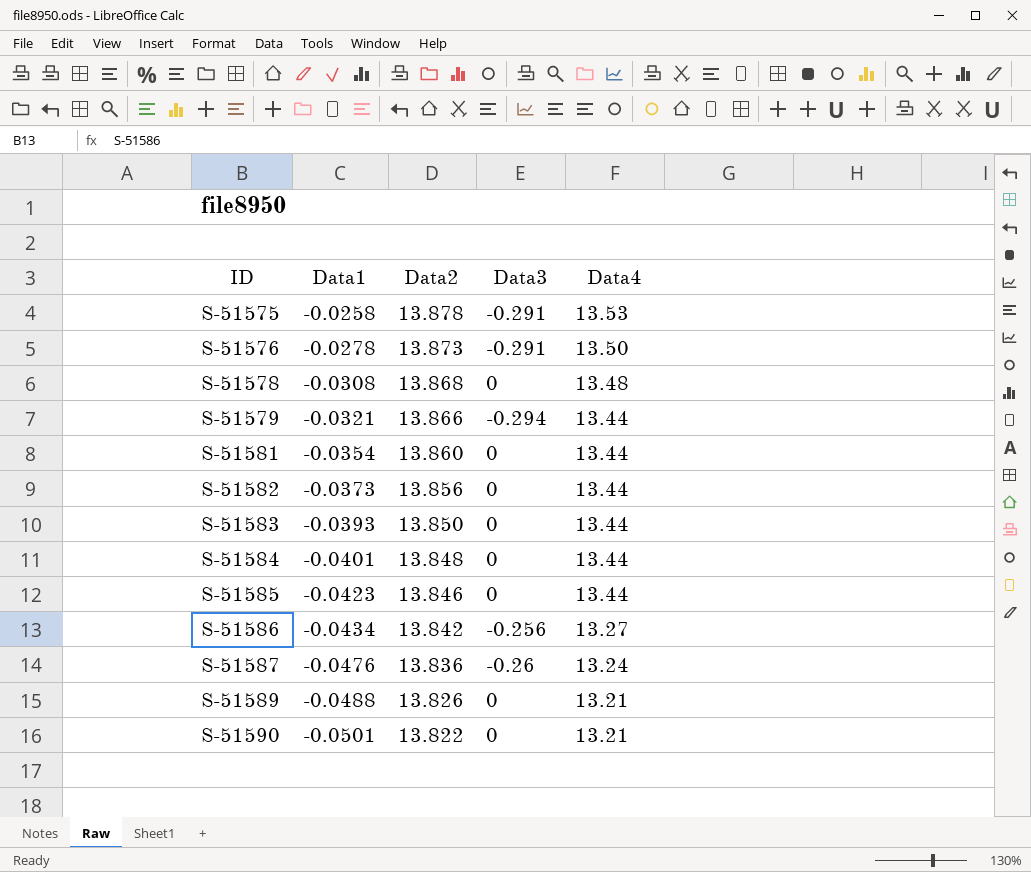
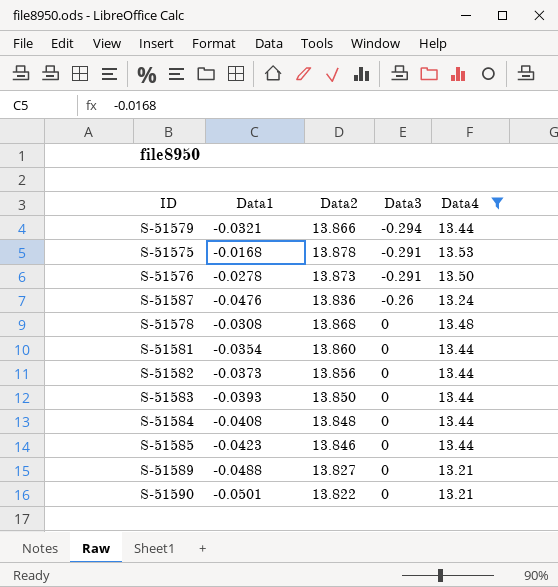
filter: none -> Data4 != 13.27
row order: ID ascending -> Data3 ascending
S-51575 | Data1: -0.0258 -> -0.0168
S-51584 | Data1: -0.0401 -> -0.0408
S-51589 | Data2: 13.826 -> 13.827

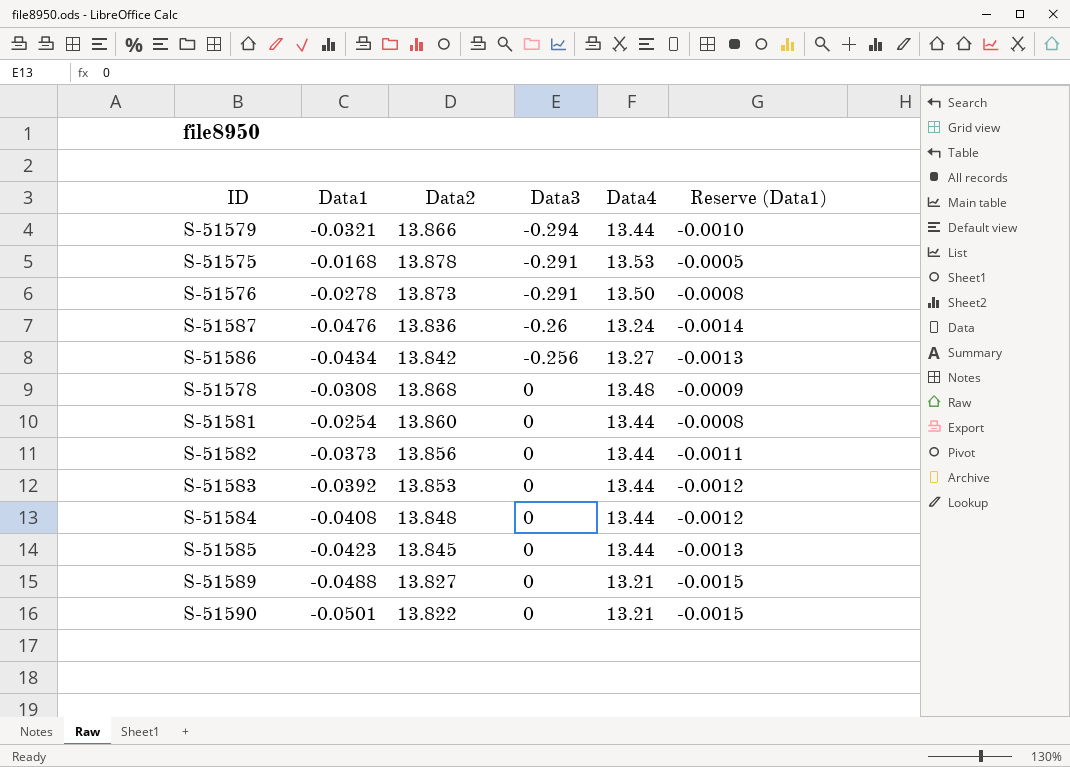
filter: Data4 != 13.27 -> none
column Reserve (Data1) | formula: none -> [Data1] * 0.03
S-51581 | Data1: -0.0354 -> -0.0254
S-51583 | Data1: -0.0393 -> -0.0392
S-51583 | Data2: 13.850 -> 13.853
S-51585 | Data2: 13.846 -> 13.845

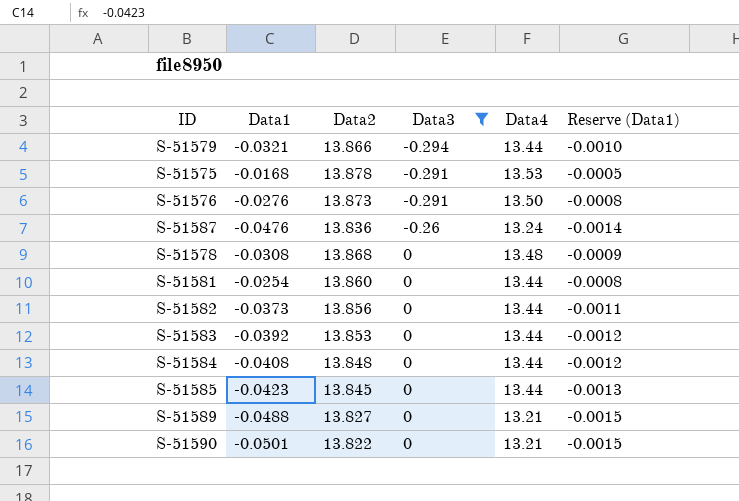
filter: none -> Data3 != -0.256
S-51576 | Data1: -0.0278 -> -0.0276

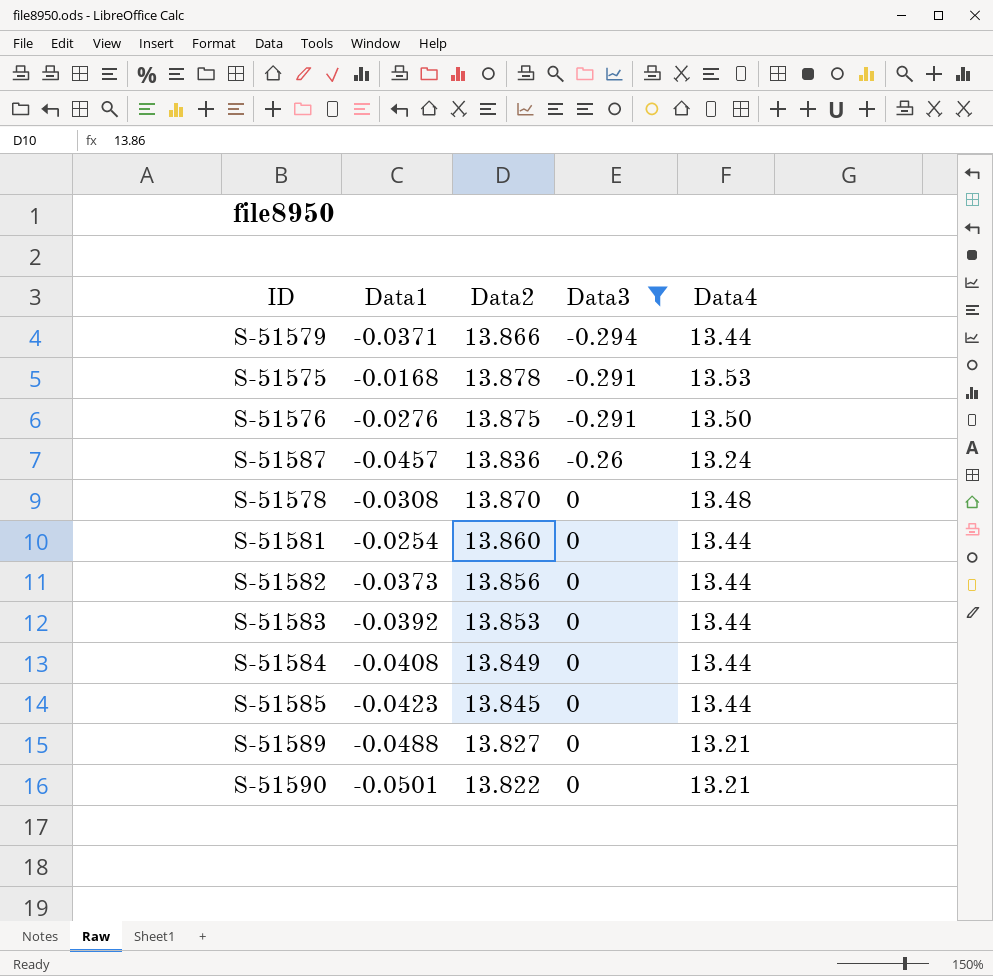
column Reserve (Data1) | formula: [Data1] * 0.03 -> none
S-51579 | Data1: -0.0321 -> -0.0371
S-51576 | Data2: 13.873 -> 13.875
S-51587 | Data1: -0.0476 -> -0.0457
S-51578 | Data2: 13.868 -> 13.870
S-51584 | Data2: 13.848 -> 13.849

